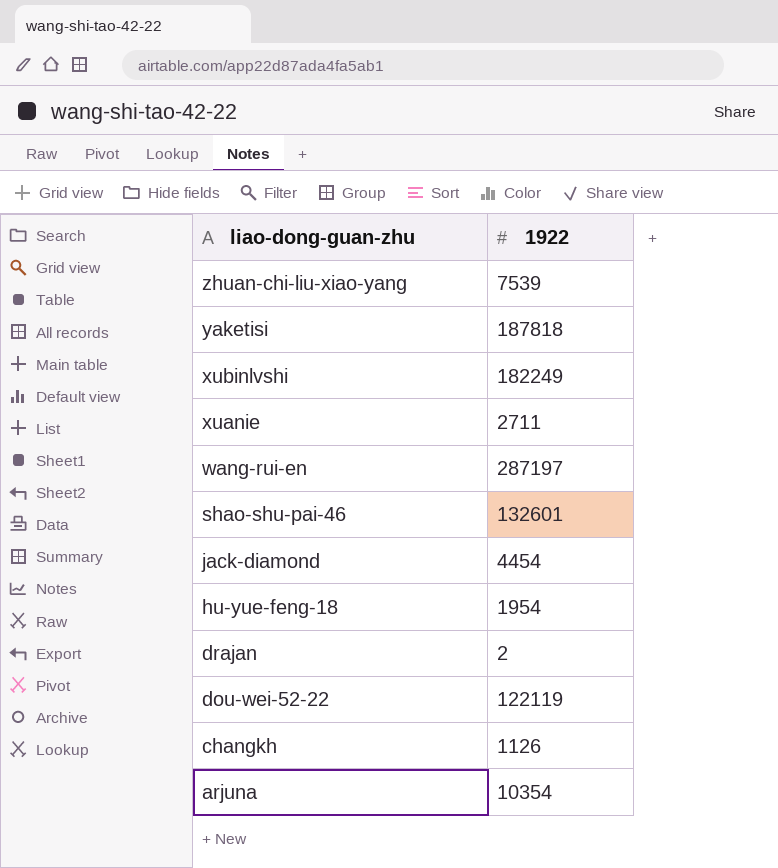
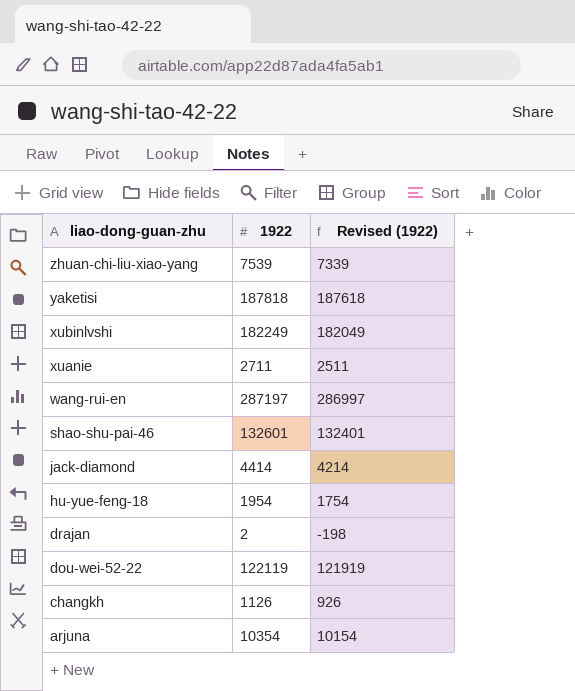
column Revised (1922) | formula: none -> [1922] - 200
jack-diamond | 1922: 4454 -> 4414

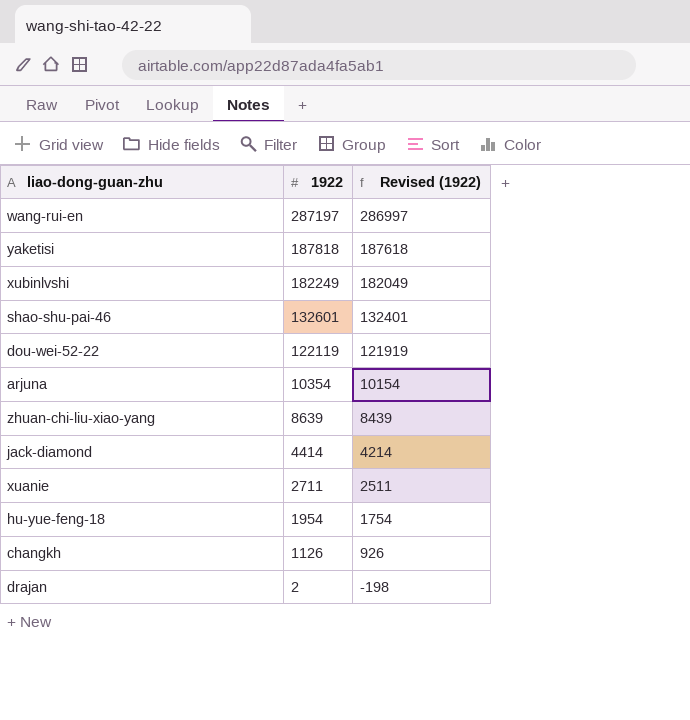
row order: liao-dong-guan-zhu descending -> 1922 descending
zhuan-chi-liu-xiao-yang | 1922: 7539 -> 8639
zhuan-chi-liu-xiao-yang | Revised (1922): 7339 -> 8439

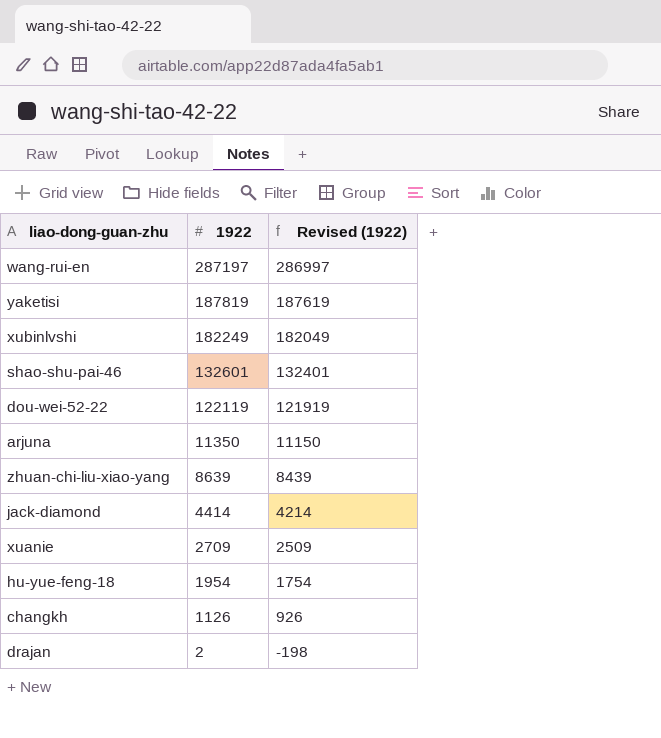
yaketisi | 1922: 187818 -> 187819
yaketisi | Revised (1922): 187618 -> 187619
arjuna | 1922: 10354 -> 11350
arjuna | Revised (1922): 10154 -> 11150
xuanie | 1922: 2711 -> 2709
xuanie | Revised (1922): 2511 -> 2509

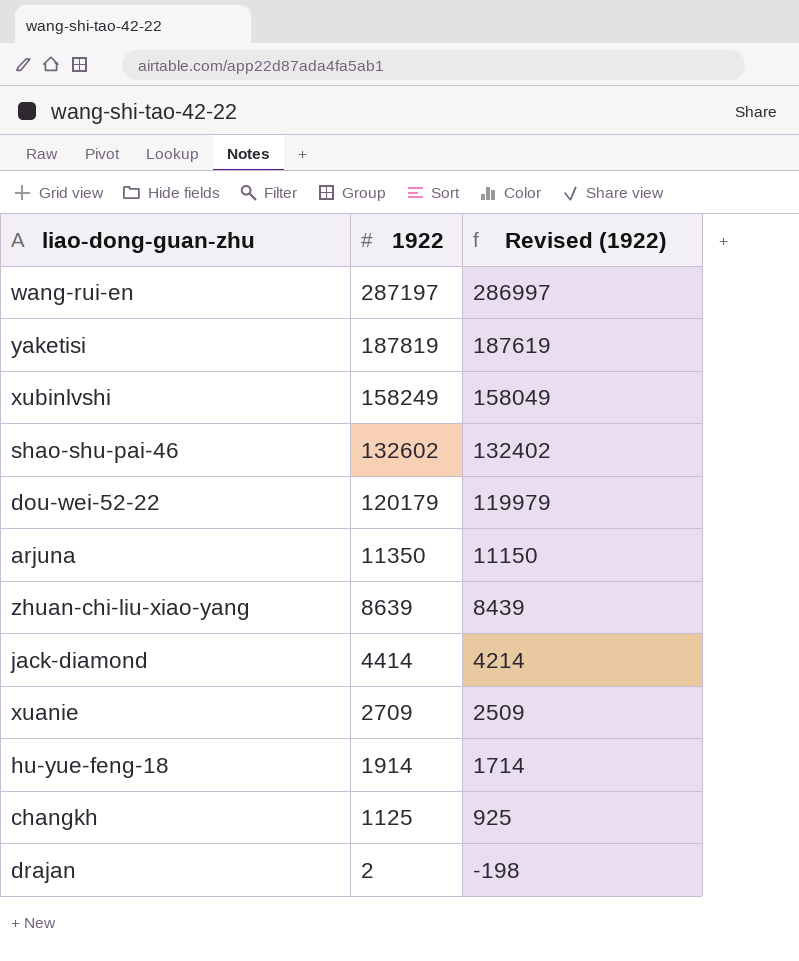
xubinlvshi | 1922: 182249 -> 158249
xubinlvshi | Revised (1922): 182049 -> 158049
shao-shu-pai-46 | 1922: 132601 -> 132602
shao-shu-pai-46 | Revised (1922): 132401 -> 132402
dou-wei-52-22 | 1922: 122119 -> 120179
dou-wei-52-22 | Revised (1922): 121919 -> 119979
hu-yue-feng-18 | 1922: 1954 -> 1914
hu-yue-feng-18 | Revised (1922): 1754 -> 1714
changkh | 1922: 1126 -> 1125
changkh | Revised (1922): 926 -> 925

